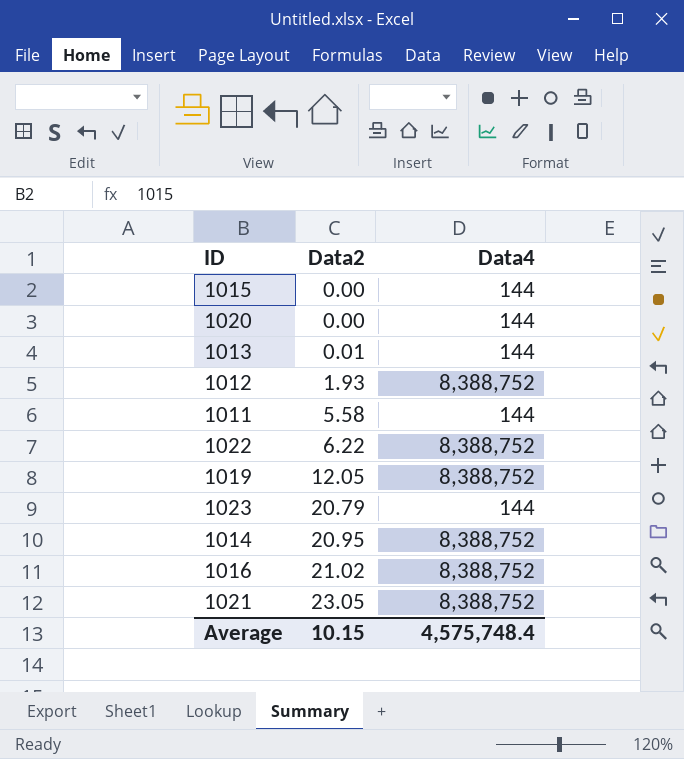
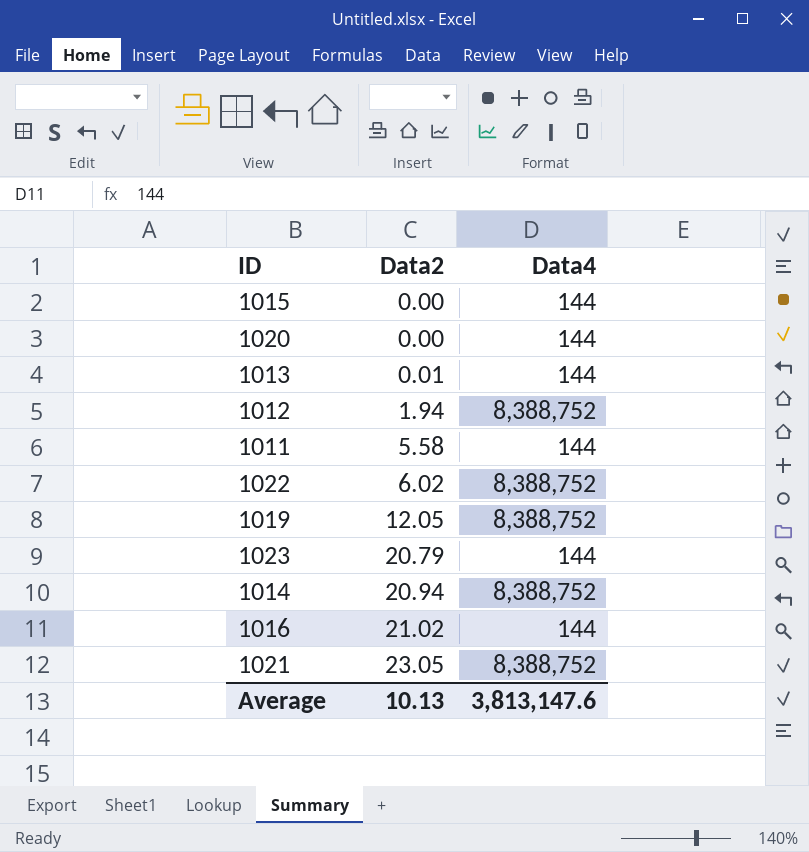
1012 | Data2: 1.93 -> 1.94
1022 | Data2: 6.22 -> 6.02
1014 | Data2: 20.95 -> 20.94
1016 | Data4: 8,388,752 -> 144
Average | Data2: 10.15 -> 10.13
Average | Data4: 4,575,748.4 -> 3,813,147.6

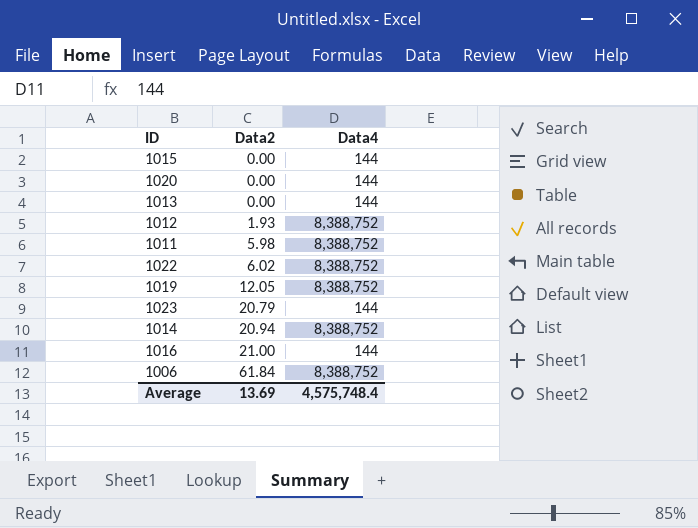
row 1021: 23.05 | 8,388,752 -> none
1013 | Data2: 0.01 -> 0.00
1012 | Data2: 1.94 -> 1.93
1011 | Data2: 5.58 -> 5.98
1011 | Data4: 144 -> 8,388,752
1016 | Data2: 21.02 -> 21.00
row 1006: none -> 61.84 | 8,388,752
Average | Data2: 10.13 -> 13.69
Average | Data4: 3,813,147.6 -> 4,575,748.4

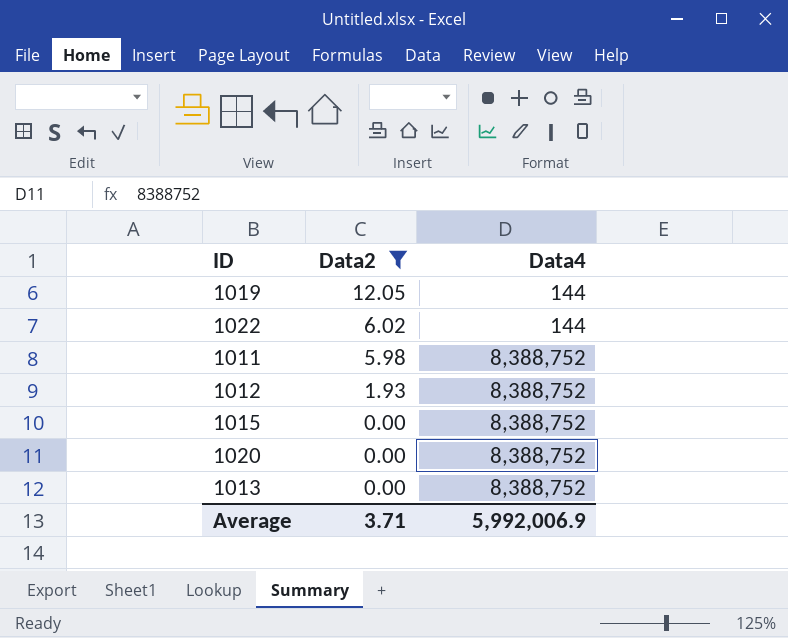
filter: none -> Data2 <= 12.05
row order: Data2 ascending -> Data2 descending
1019 | Data4: 8,388,752 -> 144
1022 | Data4: 8,388,752 -> 144
1015 | Data4: 144 -> 8,388,752
1020 | Data4: 144 -> 8,388,752
1013 | Data4: 144 -> 8,388,752
Average | Data2: 13.69 -> 3.71
Average | Data4: 4,575,748.4 -> 5,992,006.9

